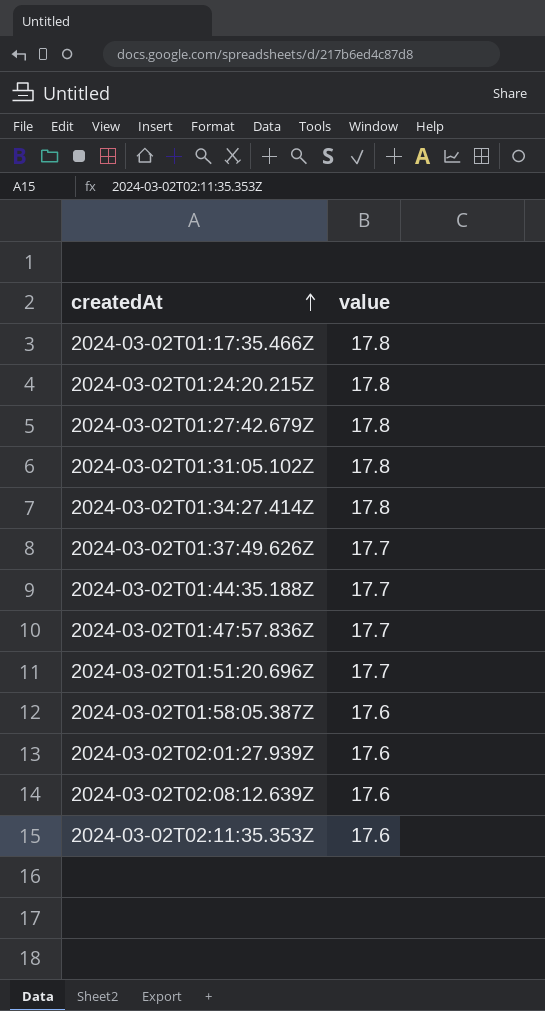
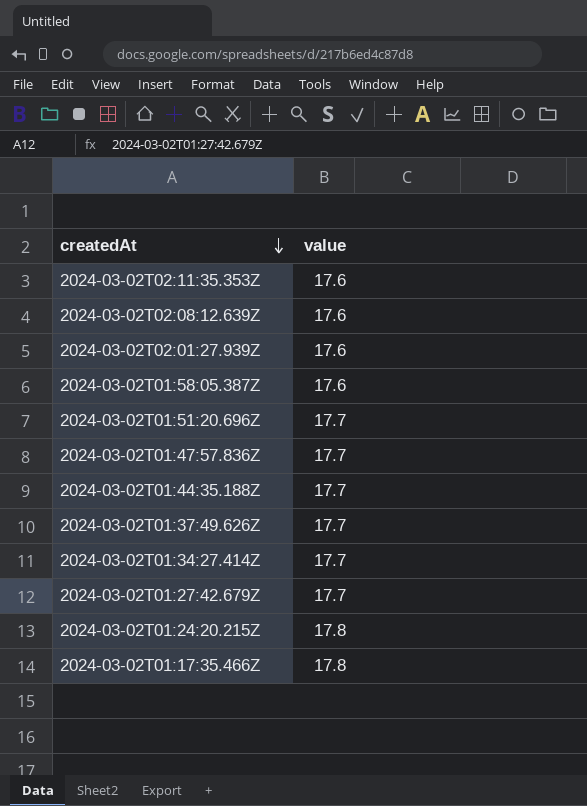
row order: createdAt ascending -> createdAt descending
row 2024-03-02T01:31:05.102Z: 17.8 -> none
2024-03-02T01:34:27.414Z | value: 17.8 -> 17.7
2024-03-02T01:27:42.679Z | value: 17.8 -> 17.7

